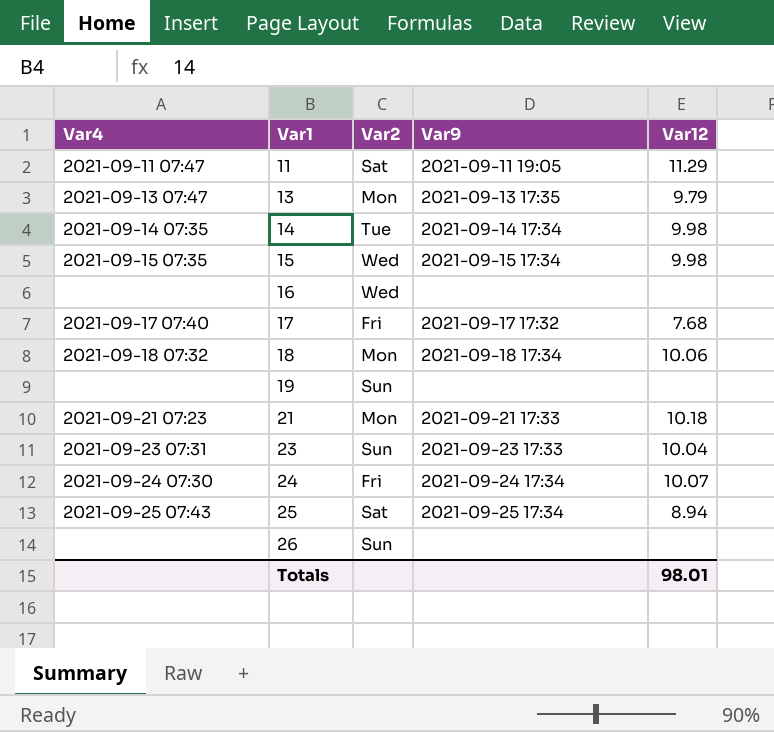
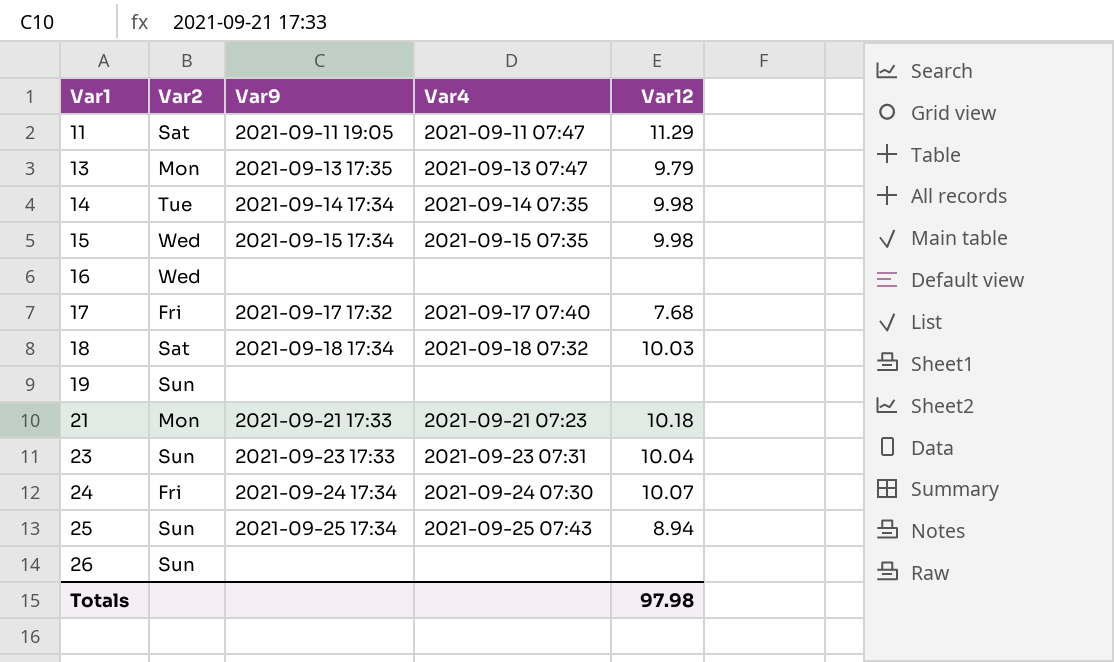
column Var4 | position: 1 -> 4
18 | Var2: Mon -> Sat
18 | Var12: 10.06 -> 10.03
25 | Var2: Sat -> Sun
Totals | Var12: 98.01 -> 97.98

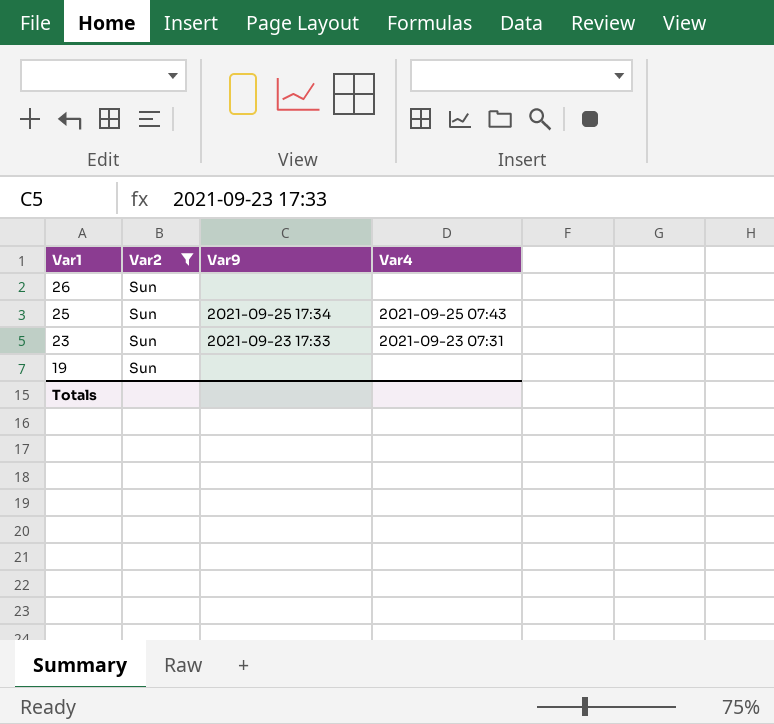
filter: none -> Var2 = Sun
row order: Var1 ascending -> Var1 descending
column Var12 | position: 5 -> none

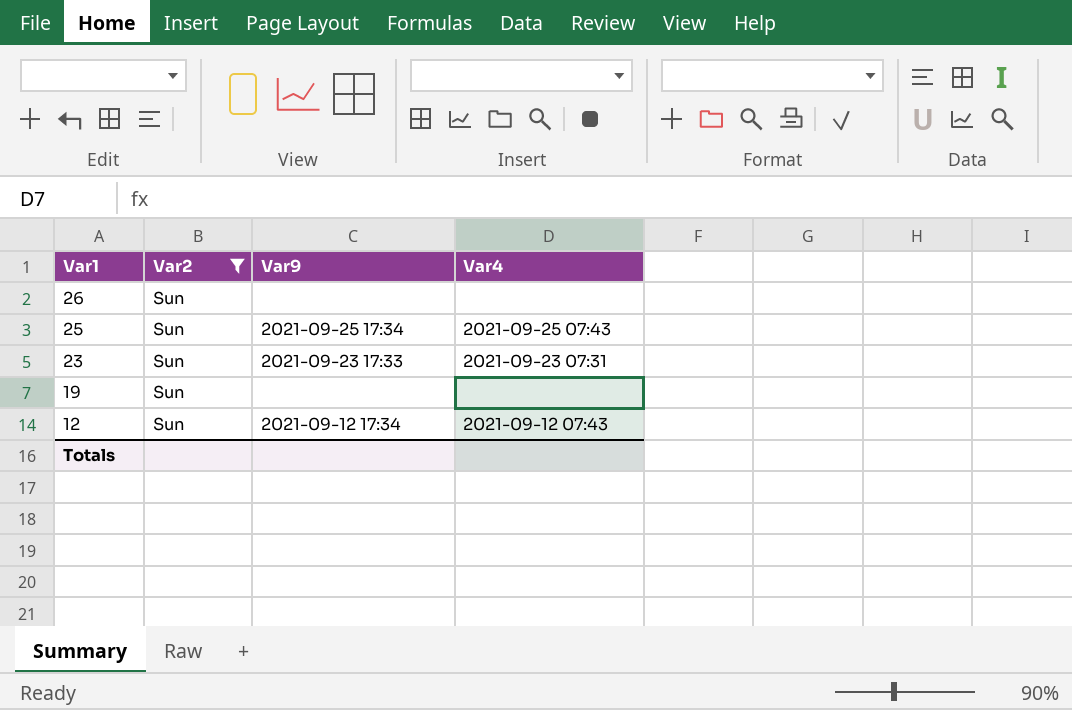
row 12: none -> Sun | 2021-09-12 17:34 | 2021-09-12 07:43

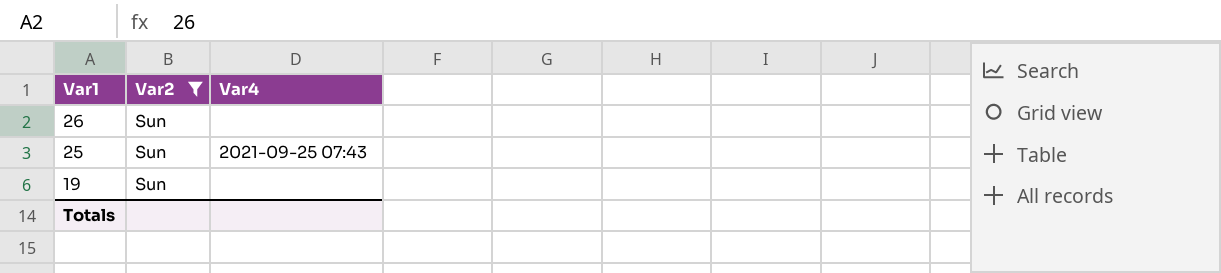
column Var9 | position: 3 -> none
row 23: Sun | 2021-09-23 17:33 | 2021-09-23 07:31 -> none
row 12: Sun | 2021-09-12 17:34 | 2021-09-12 07:43 -> none

